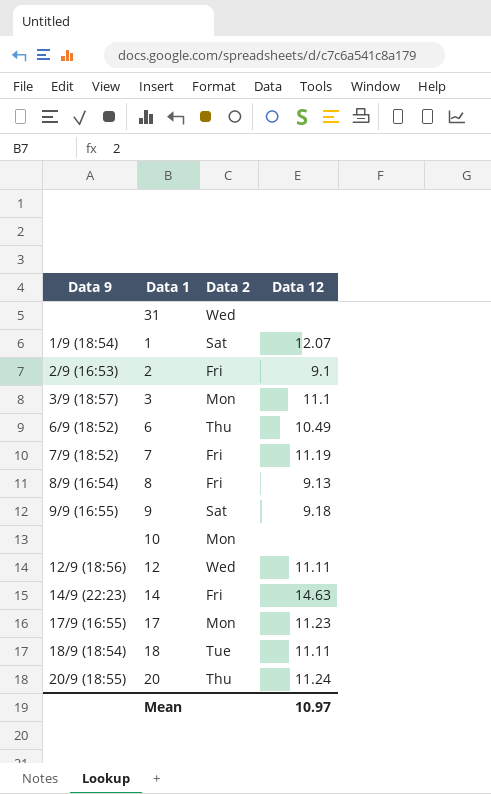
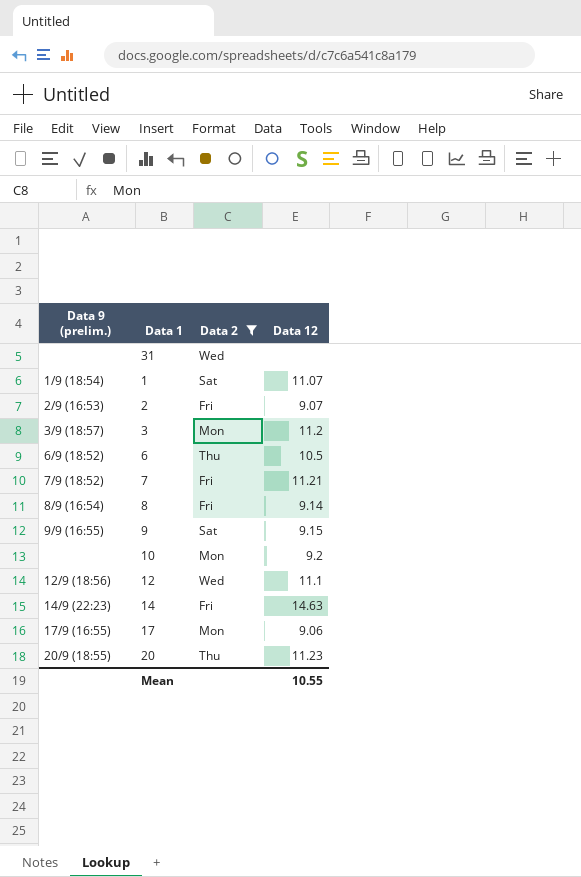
filter: none -> Data 2 != Tue
column name: Data 9 -> Data 9 (prelim.)
1 | Data 12: 12.07 -> 11.07
2 | Data 12: 9.1 -> 9.07
3 | Data 12: 11.1 -> 11.2
6 | Data 12: 10.49 -> 10.5
7 | Data 12: 11.19 -> 11.21
8 | Data 12: 9.13 -> 9.14
9 | Data 12: 9.18 -> 9.15
10 | Data 12: none -> 9.2
12 | Data 12: 11.11 -> 11.1
17 | Data 12: 11.23 -> 9.06
20 | Data 12: 11.24 -> 11.23
Mean | Data 12: 10.97 -> 10.55

